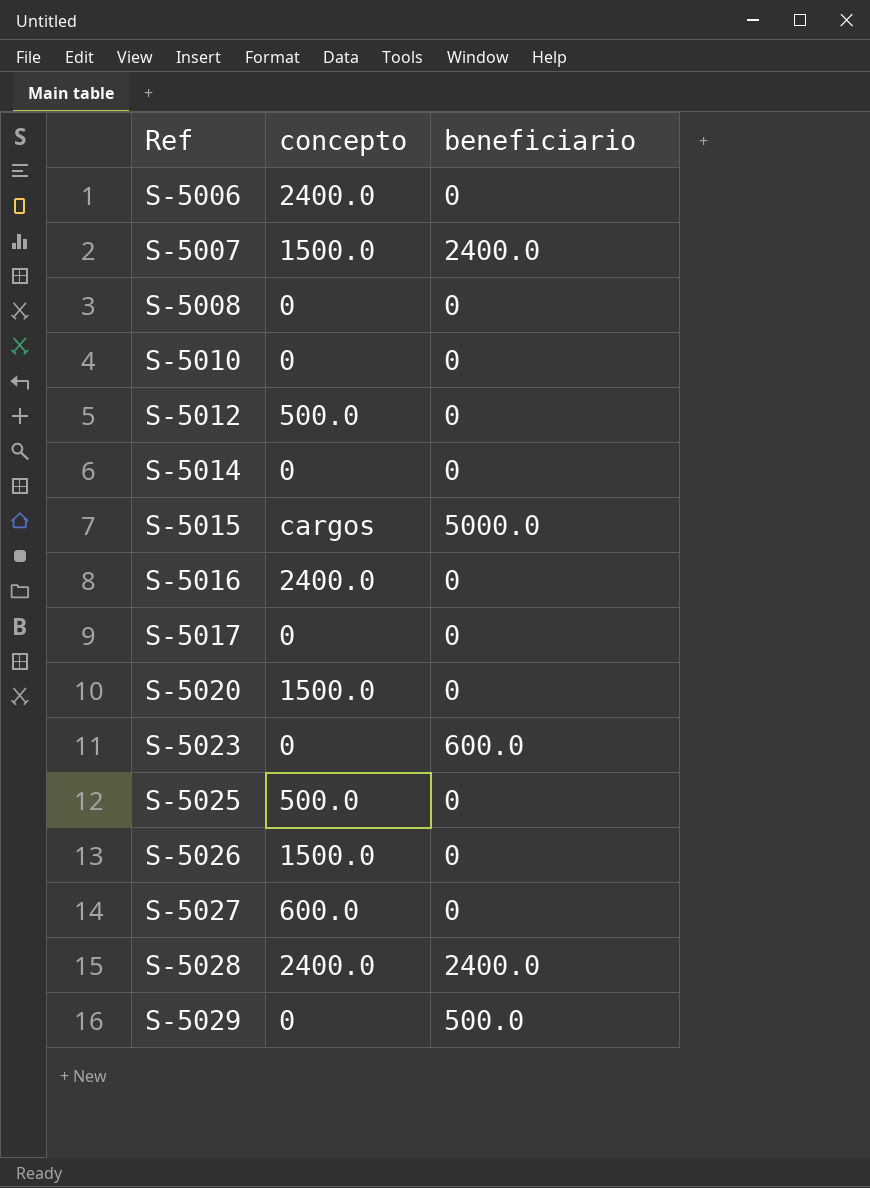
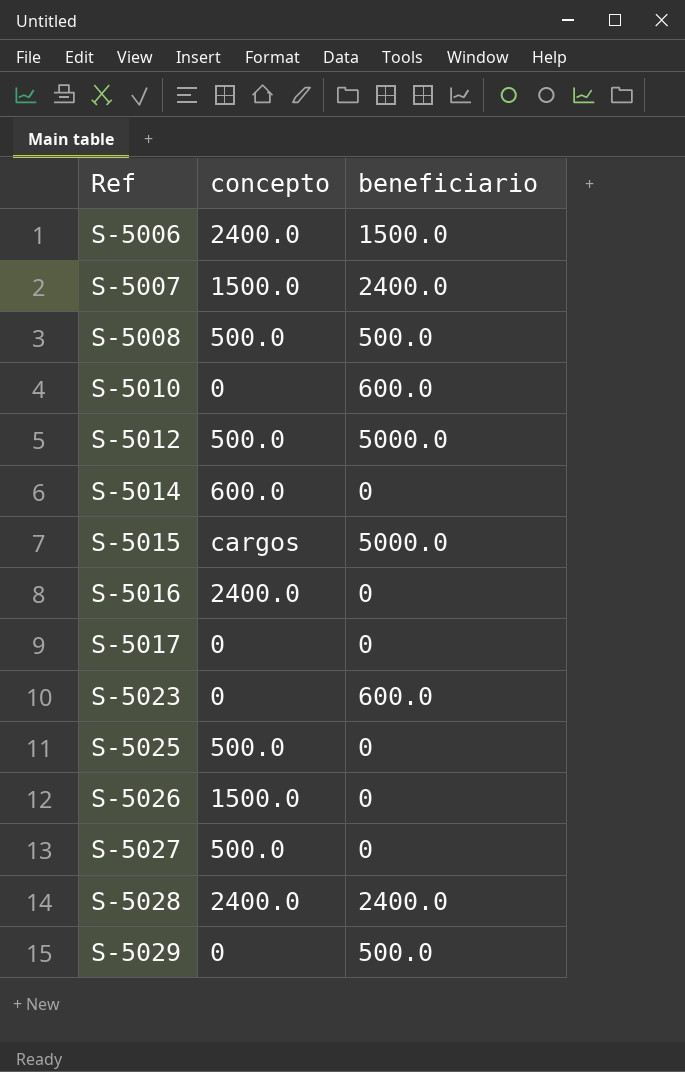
row S-5020: 1500.0 | 0 -> none
S-5006 | beneficiario: 0 -> 1500.0
S-5008 | concepto: 0 -> 500.0
S-5008 | beneficiario: 0 -> 500.0
S-5010 | beneficiario: 0 -> 600.0
S-5012 | beneficiario: 0 -> 5000.0
S-5014 | concepto: 0 -> 600.0
S-5027 | concepto: 600.0 -> 500.0

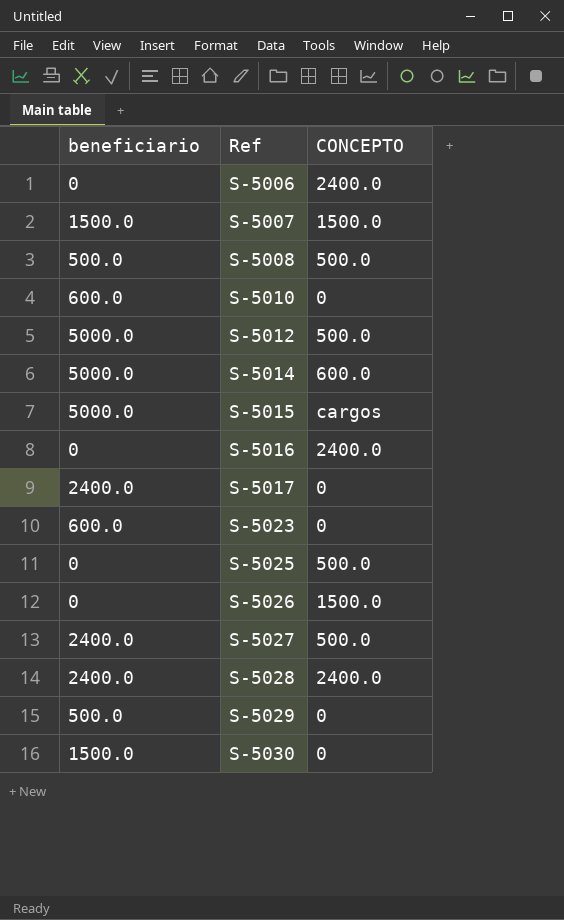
column beneficiario | position: 3 -> 1
column name: concepto -> CONCEPTO
S-5006 | beneficiario: 1500.0 -> 0
S-5007 | beneficiario: 2400.0 -> 1500.0
S-5014 | beneficiario: 0 -> 5000.0
S-5017 | beneficiario: 0 -> 2400.0
S-5027 | beneficiario: 0 -> 2400.0
row S-5030: none -> 1500.0 | 0

